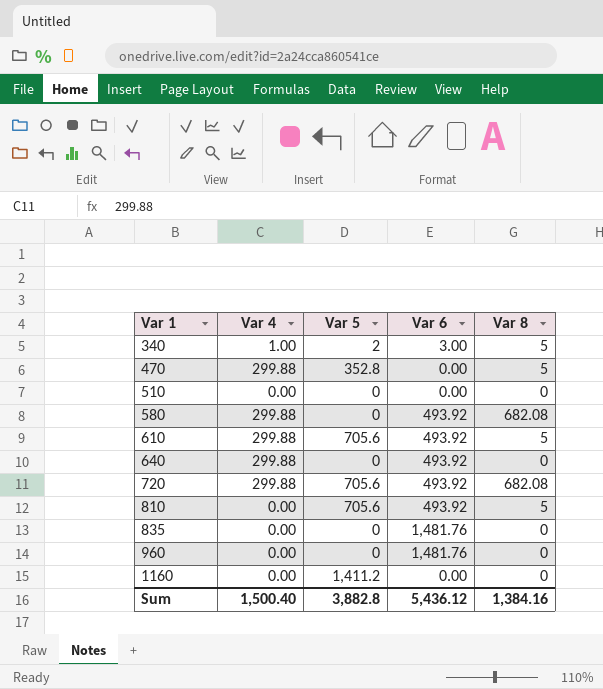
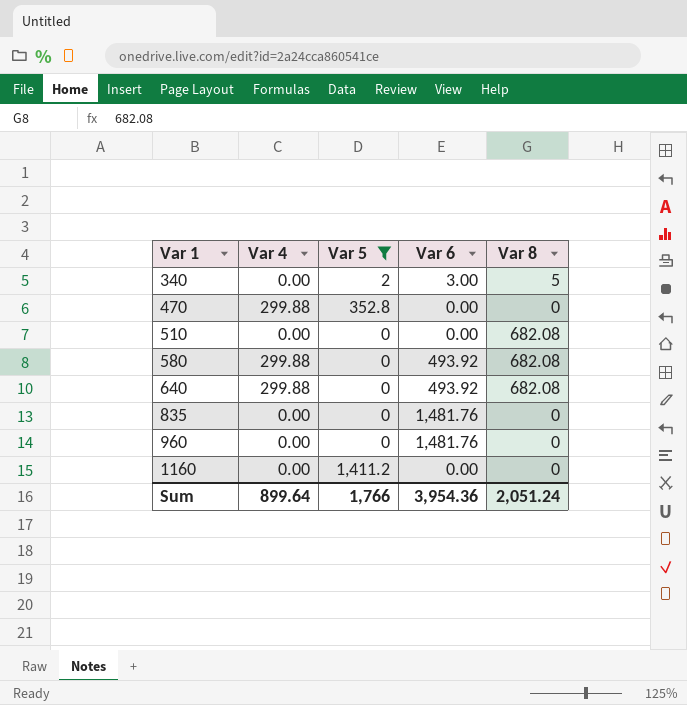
filter: none -> Var 5 != 705.6
340 | Var 4: 1.00 -> 0.00
470 | Var 8: 5 -> 0
510 | Var 8: 0 -> 682.08
640 | Var 8: 0 -> 682.08
Sum | Var 4: 1,500.40 -> 899.64
Sum | Var 5: 3,882.8 -> 1,766
Sum | Var 6: 5,436.12 -> 3,954.36
Sum | Var 8: 1,384.16 -> 2,051.24

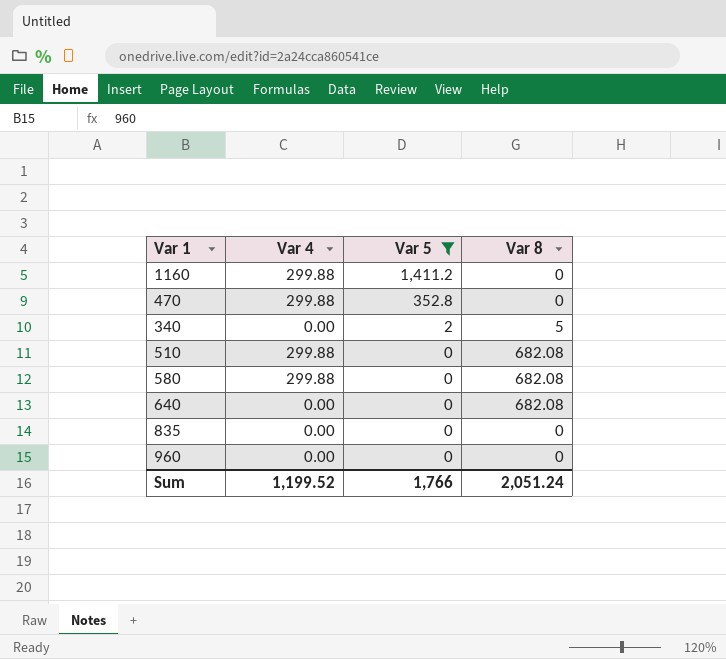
row order: Var 1 ascending -> Var 5 descending
column Var 6 | position: 4 -> none
1160 | Var 4: 0.00 -> 299.88
510 | Var 4: 0.00 -> 299.88
640 | Var 4: 299.88 -> 0.00
Sum | Var 4: 899.64 -> 1,199.52

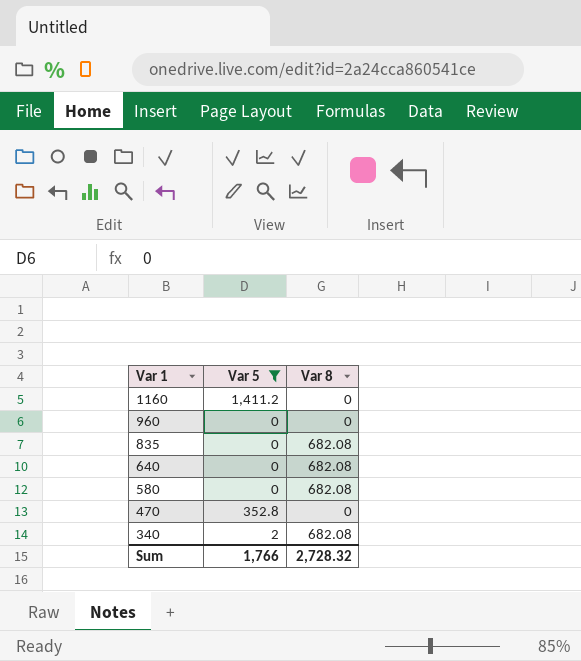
row order: Var 5 descending -> Var 1 descending
column Var 4 | position: 2 -> none
row 510: 299.88 | 0 | 682.08 -> none
835 | Var 8: 0 -> 682.08
340 | Var 8: 5 -> 682.08
Sum | Var 8: 2,051.24 -> 2,728.32

